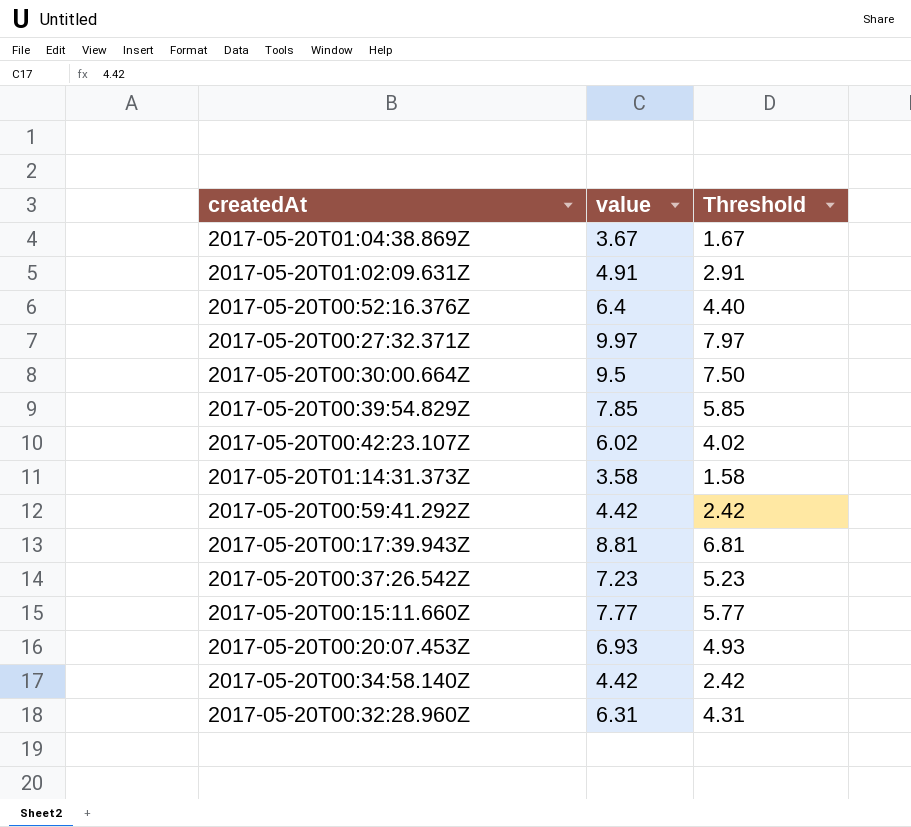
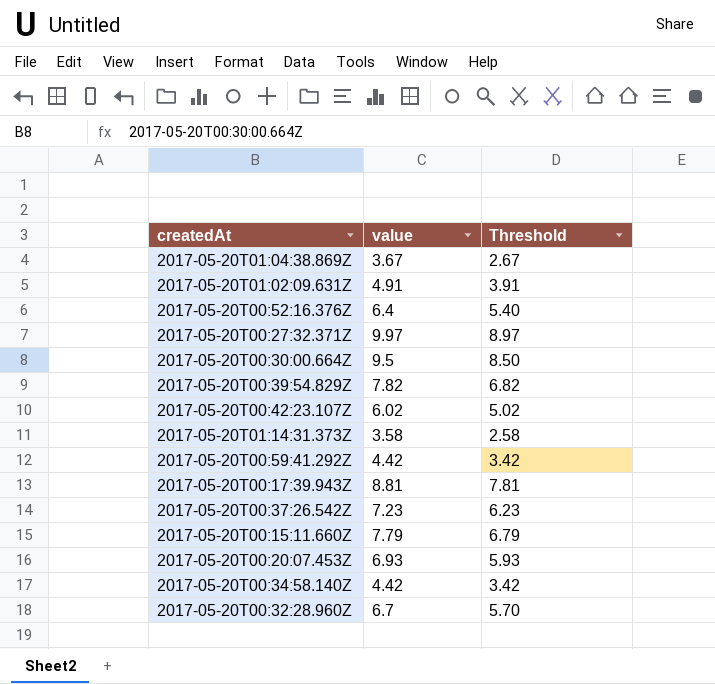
column Threshold | formula: [value] - 2 -> [value] - 1
2017-05-20T00:39:54.829Z | value: 7.85 -> 7.82
2017-05-20T00:15:11.660Z | value: 7.77 -> 7.79
2017-05-20T00:32:28.960Z | value: 6.31 -> 6.7

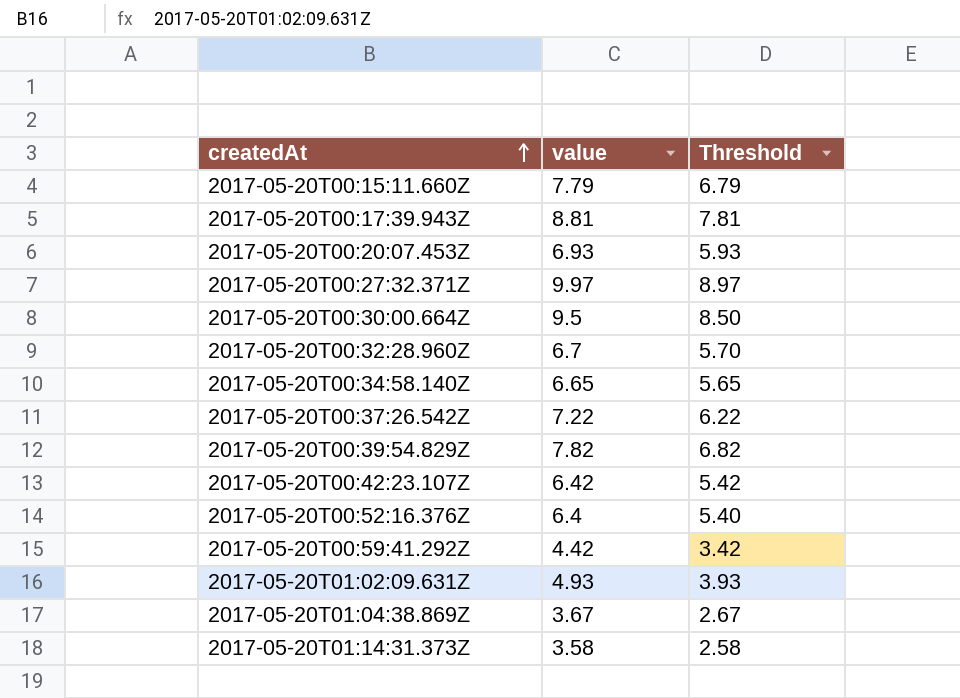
row order: none -> createdAt ascending
2017-05-20T00:34:58.140Z | value: 4.42 -> 6.65
2017-05-20T00:34:58.140Z | Threshold: 3.42 -> 5.65
2017-05-20T00:37:26.542Z | value: 7.23 -> 7.22
2017-05-20T00:37:26.542Z | Threshold: 6.23 -> 6.22
2017-05-20T00:42:23.107Z | value: 6.02 -> 6.42
2017-05-20T00:42:23.107Z | Threshold: 5.02 -> 5.42
2017-05-20T01:02:09.631Z | value: 4.91 -> 4.93
2017-05-20T01:02:09.631Z | Threshold: 3.91 -> 3.93

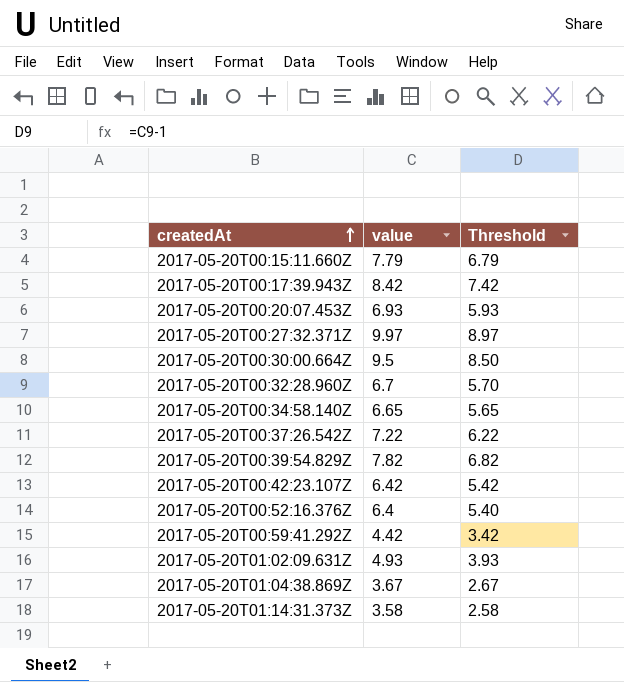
2017-05-20T00:17:39.943Z | value: 8.81 -> 8.42
2017-05-20T00:17:39.943Z | Threshold: 7.81 -> 7.42

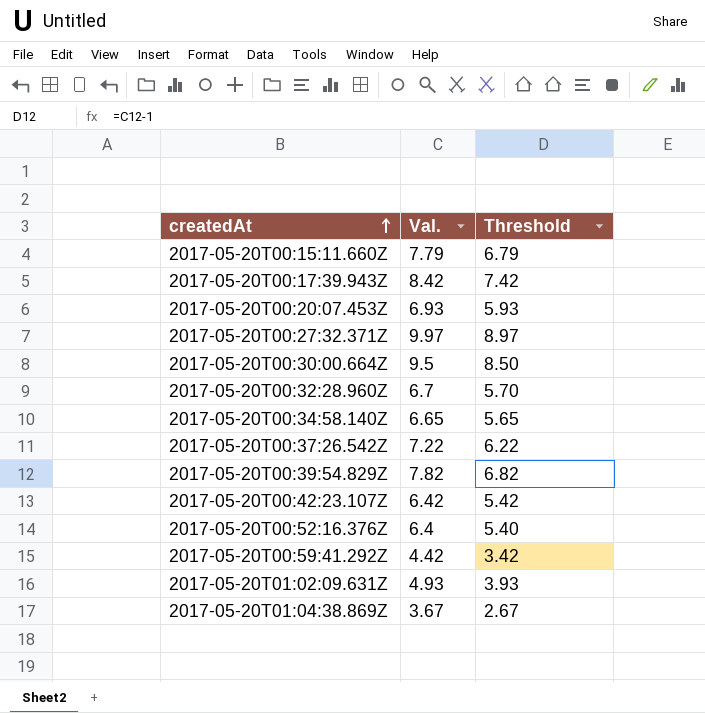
column name: value -> Val.
row 2017-05-20T01:14:31.373Z: 3.58 | 2.58 -> none

